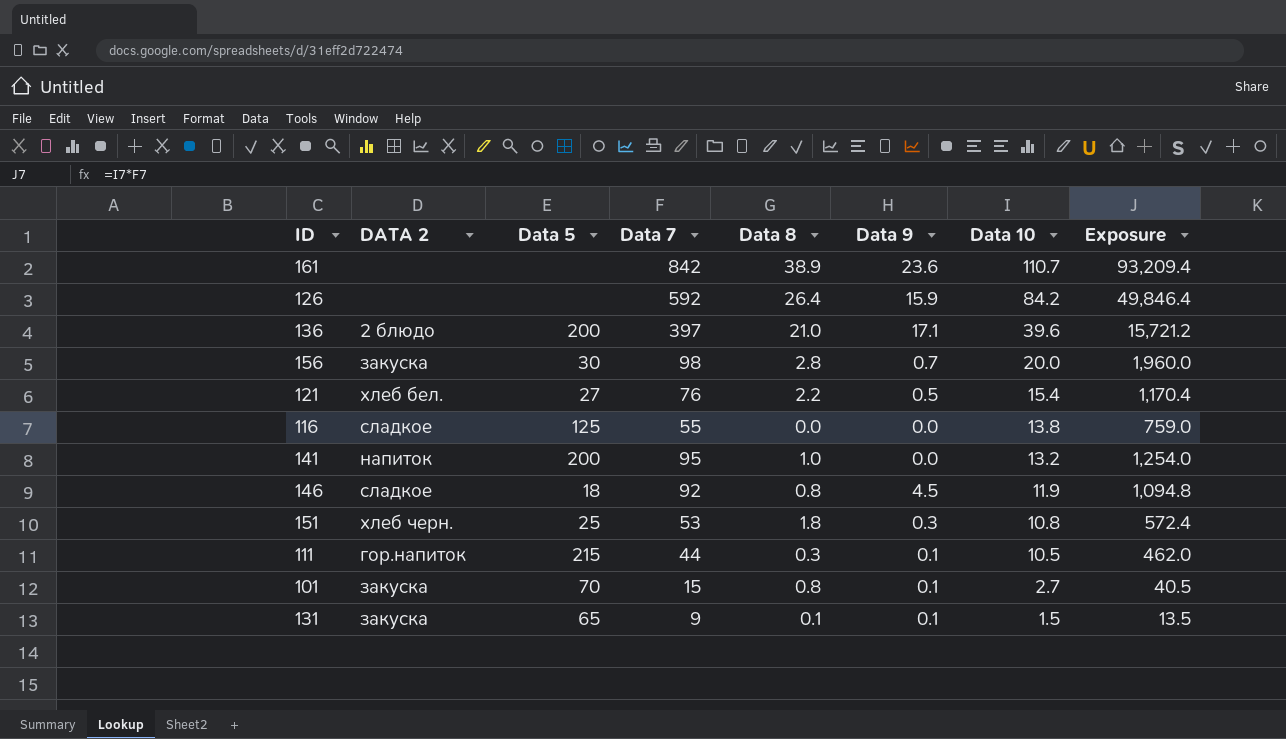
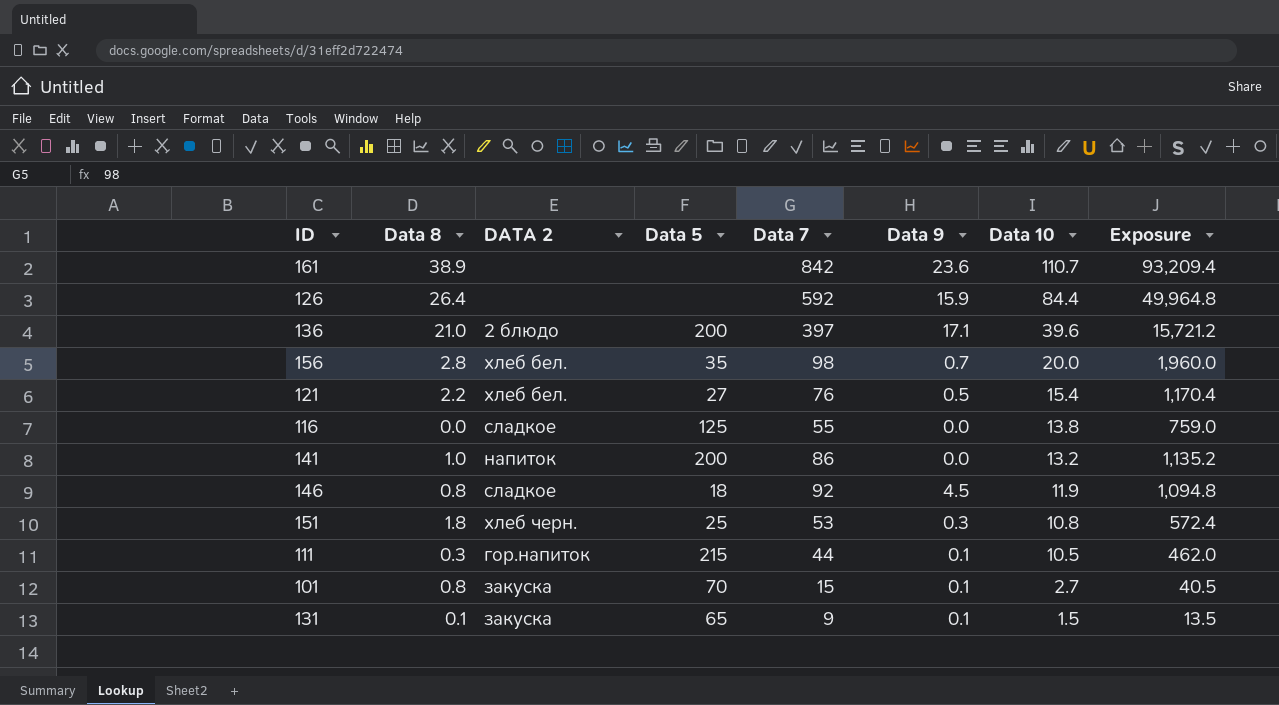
column Data 8 | position: 5 -> 2
126 | Data 10: 84.2 -> 84.4
126 | Exposure: 49,846.4 -> 49,964.8
156 | DATA 2: закуска -> хлеб бел.
156 | Data 5: 30 -> 35
141 | Data 7: 95 -> 86
141 | Exposure: 1,254.0 -> 1,135.2

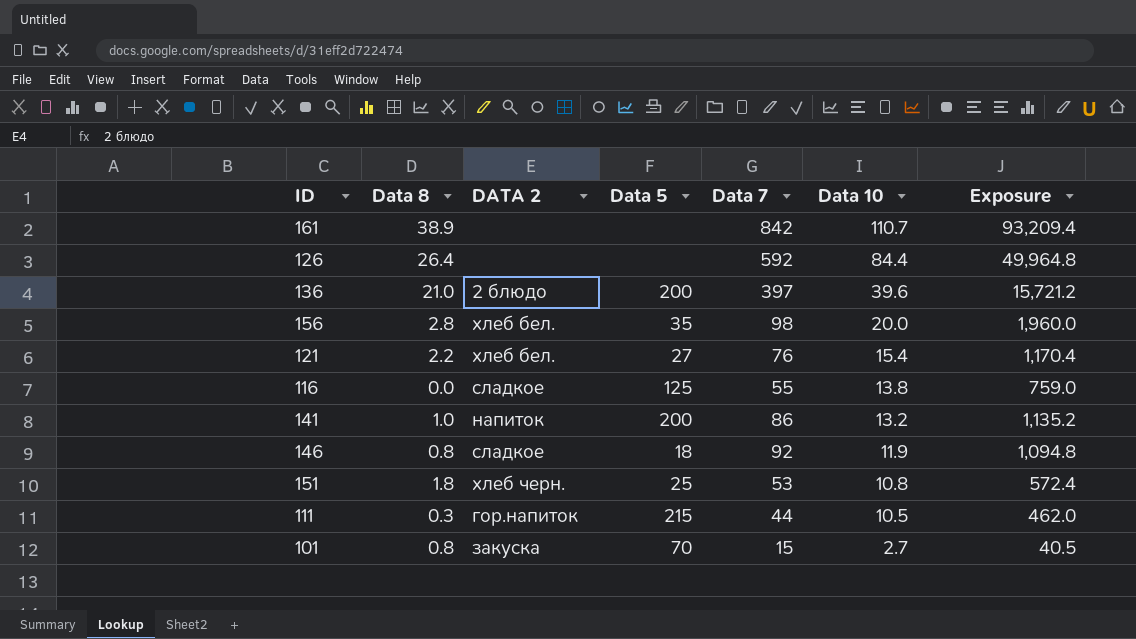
column Data 9 | position: 6 -> none
row 131: 0.1 | закуска | 65 | 9 | 0.1 | 1.5 | 13.5 -> none

